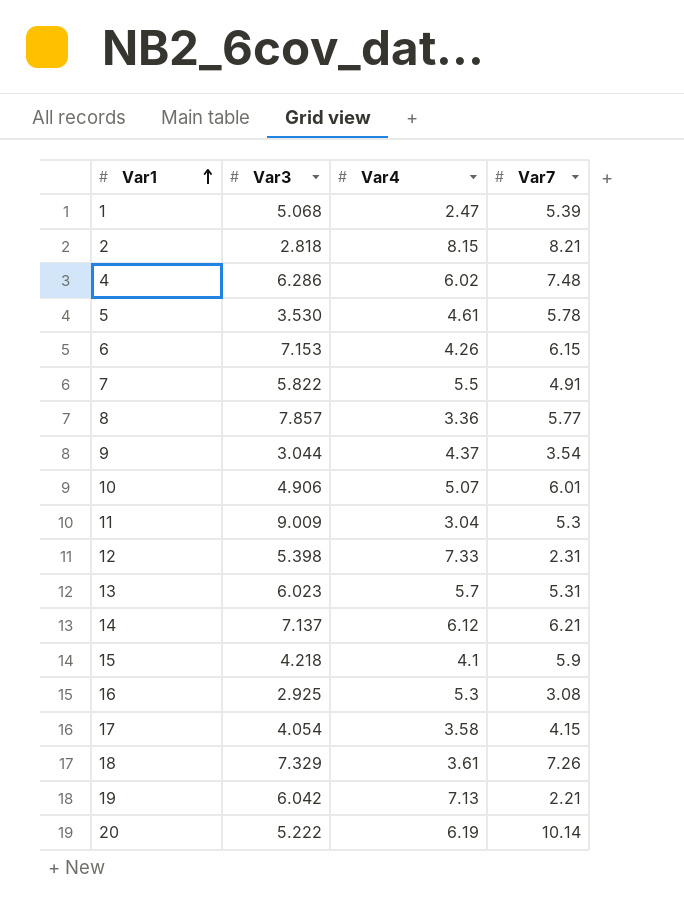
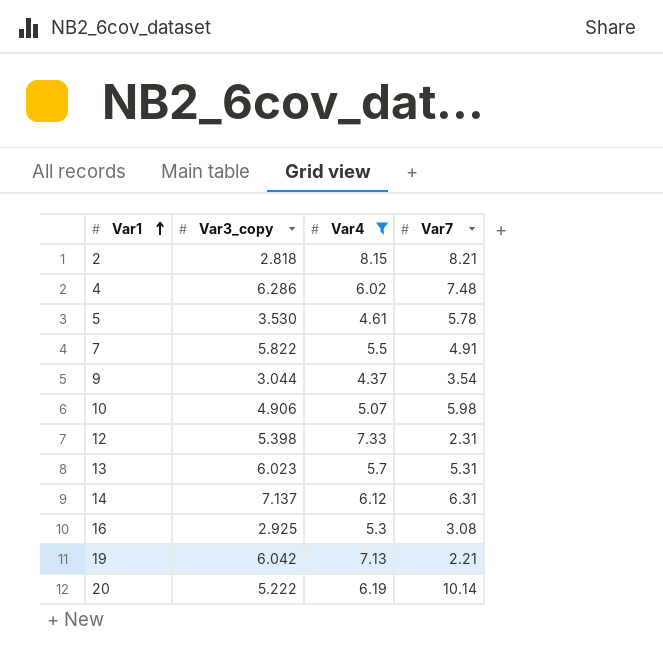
filter: none -> Var4 >= 4.37
column name: Var3 -> Var3_copy
10 | Var7: 6.01 -> 5.98
14 | Var7: 6.21 -> 6.31

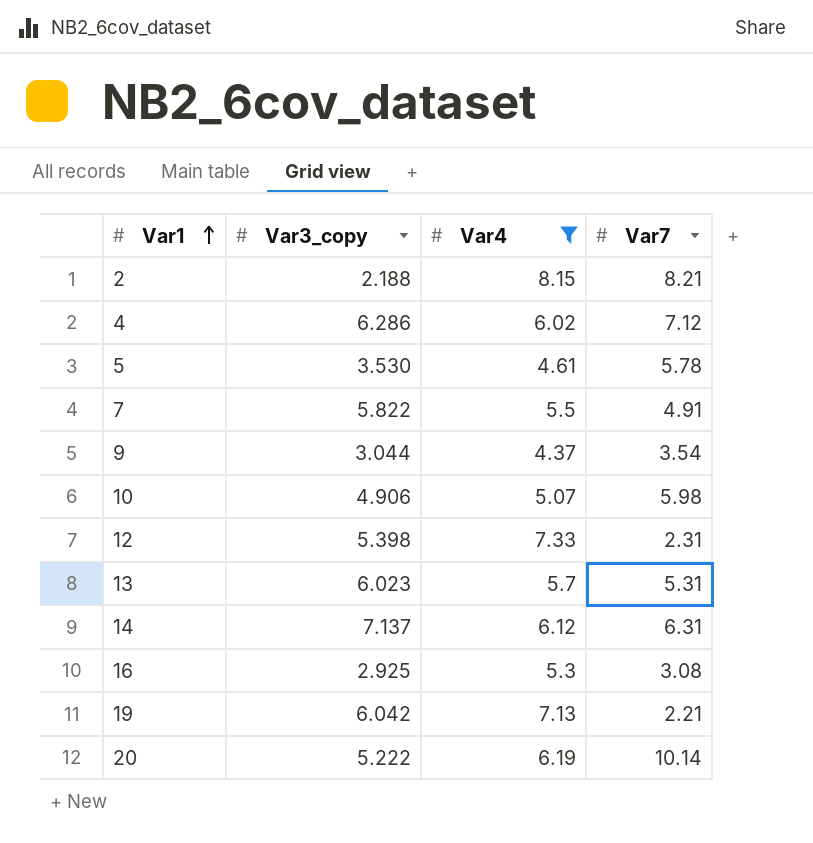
2 | Var3_copy: 2.818 -> 2.188
4 | Var7: 7.48 -> 7.12

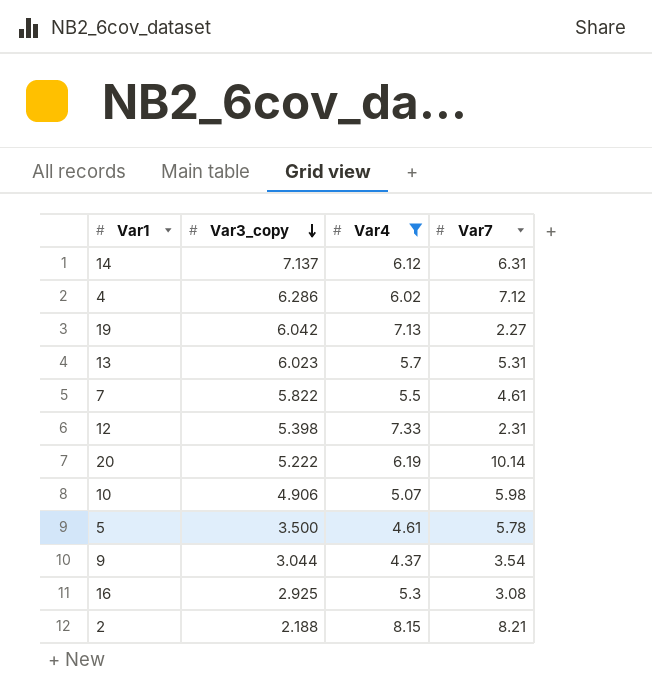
row order: Var1 ascending -> Var3_copy descending
19 | Var7: 2.21 -> 2.27
7 | Var7: 4.91 -> 4.61
5 | Var3_copy: 3.530 -> 3.500

